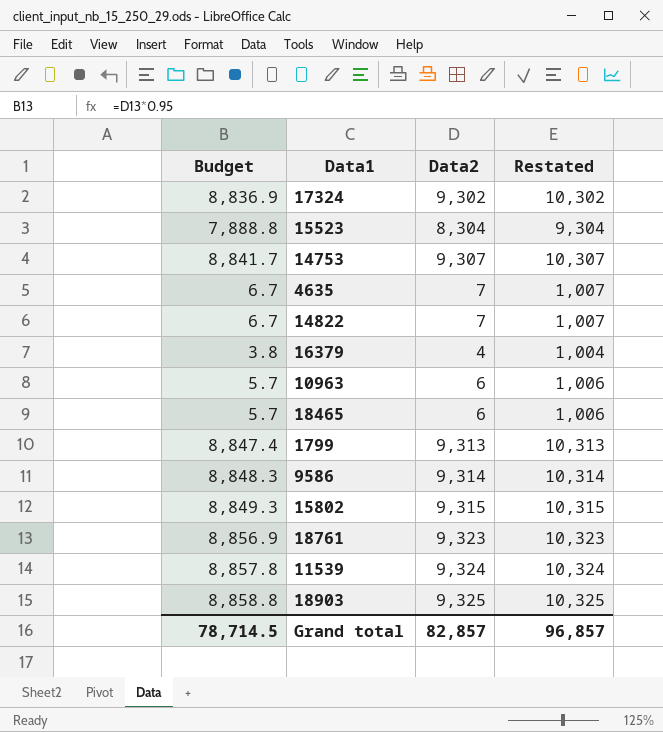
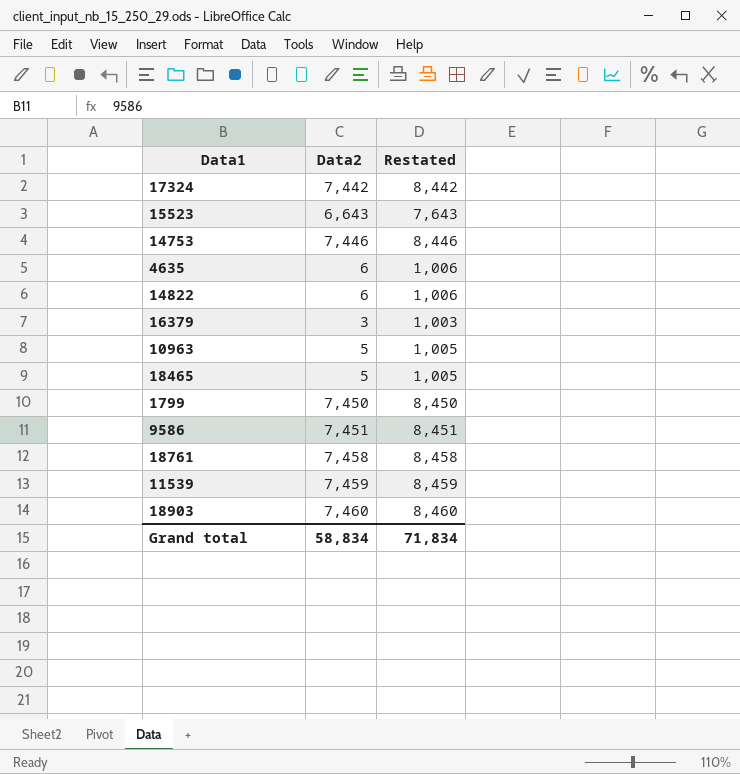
column Budget | formula: [Data2] * 0.95 -> none
row 15802: 8,849.3 | 9,315 | 10,315 -> none
17324 | Data2: 9,302 -> 7,442
17324 | Restated: 10,302 -> 8,442
15523 | Data2: 8,304 -> 6,643
15523 | Restated: 9,304 -> 7,643
14753 | Data2: 9,307 -> 7,446
14753 | Restated: 10,307 -> 8,446
4635 | Data2: 7 -> 6
4635 | Restated: 1,007 -> 1,006
14822 | Data2: 7 -> 6
14822 | Restated: 1,007 -> 1,006
16379 | Data2: 4 -> 3
16379 | Restated: 1,004 -> 1,003
10963 | Data2: 6 -> 5
10963 | Restated: 1,006 -> 1,005
18465 | Data2: 6 -> 5
18465 | Restated: 1,006 -> 1,005
1799 | Data2: 9,313 -> 7,450
1799 | Restated: 10,313 -> 8,450
9586 | Data2: 9,314 -> 7,451
9586 | Restated: 10,314 -> 8,451
18761 | Data2: 9,323 -> 7,458
18761 | Restated: 10,323 -> 8,458
11539 | Data2: 9,324 -> 7,459
11539 | Restated: 10,324 -> 8,459
18903 | Data2: 9,325 -> 7,460
18903 | Restated: 10,325 -> 8,460
Grand total | Data2: 82,857 -> 58,834
Grand total | Restated: 96,857 -> 71,834

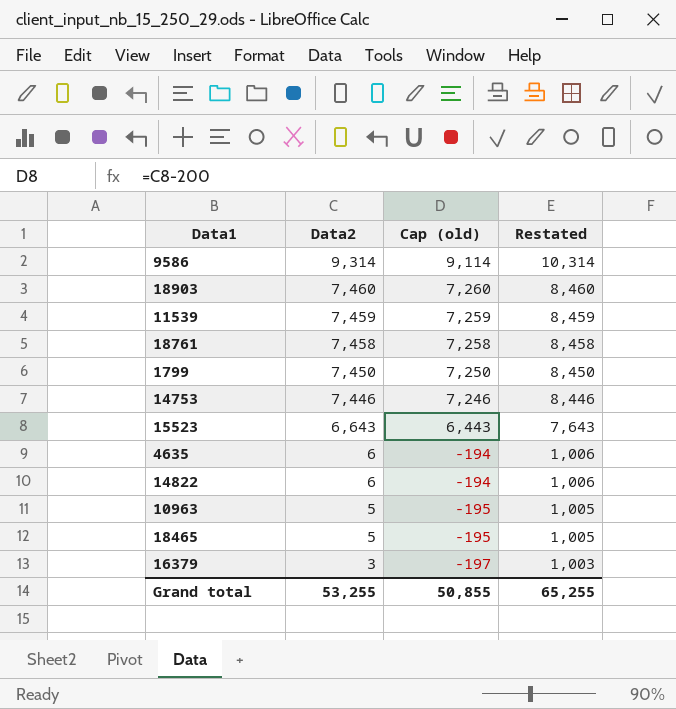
row order: none -> Data2 descending
column Cap (old) | formula: none -> [Data2] - 200
row 17324: 7,442 | 8,442 -> none
9586 | Data2: 7,451 -> 9,314
9586 | Restated: 8,451 -> 10,314
Grand total | Data2: 58,834 -> 53,255
Grand total | Restated: 71,834 -> 65,255

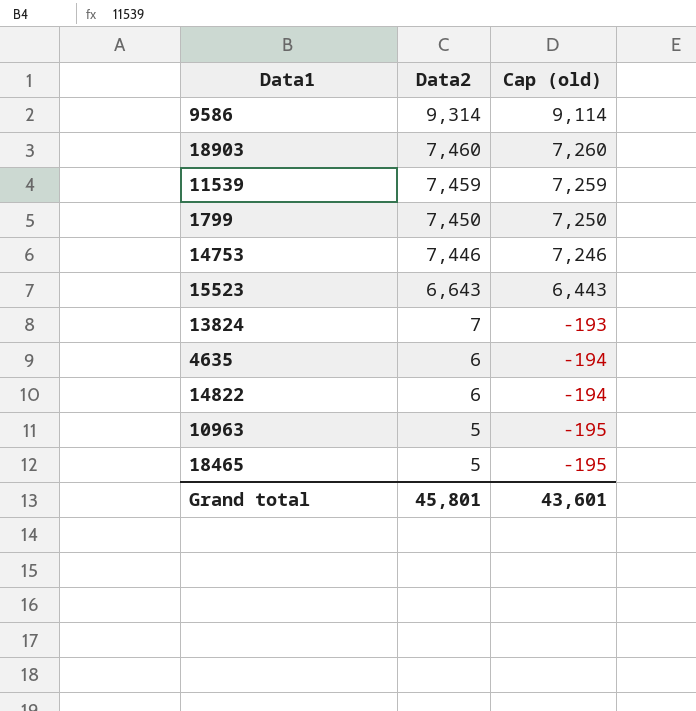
column Restated | formula: [Data2] + 1000 -> none
row 18761: 7,458 | 7,258 | 8,458 -> none
row 16379: 3 | -197 | 1,003 -> none
row 13824: none -> 7 | -193
Grand total | Data2: 53,255 -> 45,801
Grand total | Cap (old): 50,855 -> 43,601

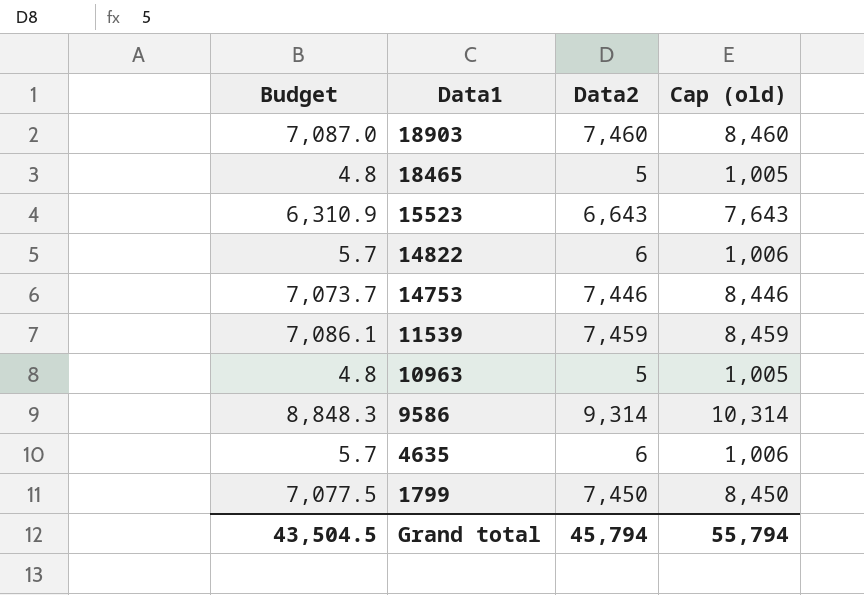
row order: Data2 descending -> Data1 descending
column Budget | formula: none -> [Data2] * 0.95
column Cap (old) | formula: [Data2] - 200 -> [Data2] + 1000
row 13824: 7 | -193 -> none
Grand total | Data2: 45,801 -> 45,794
Grand total | Cap (old): 43,601 -> 55,794

